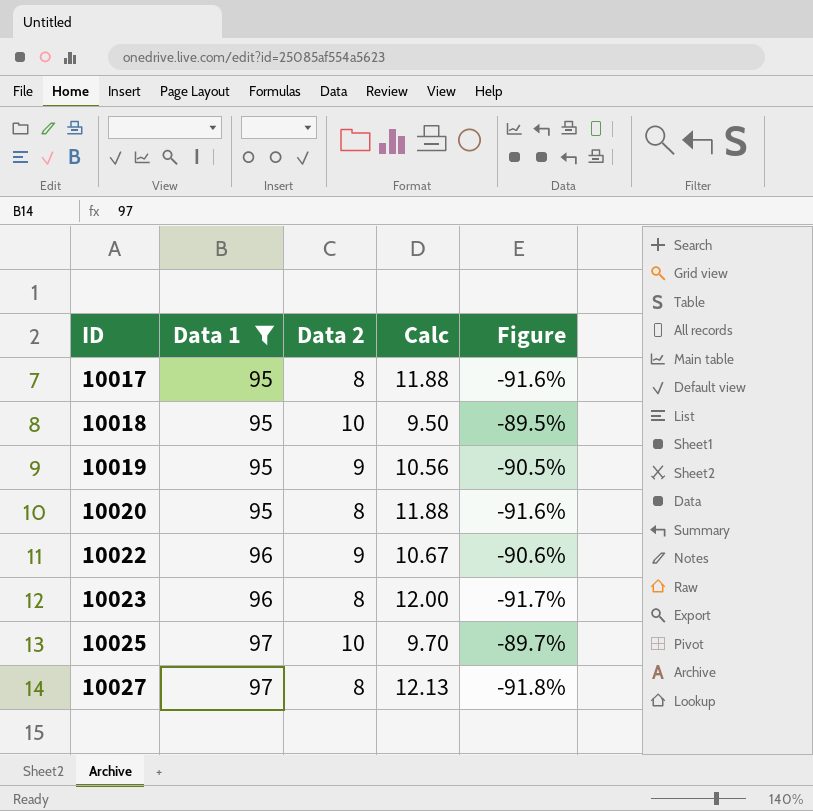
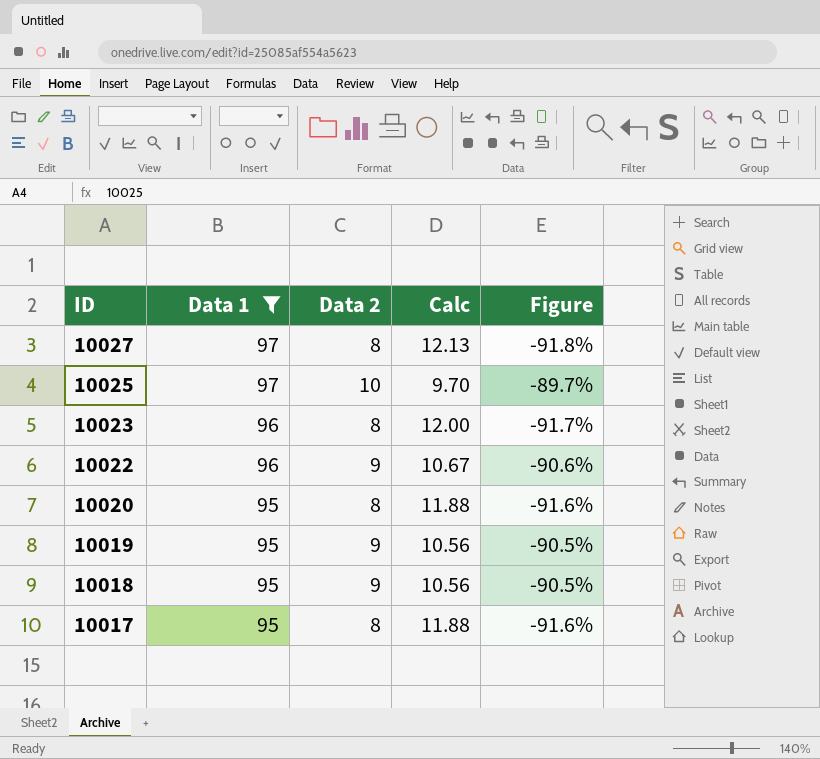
row order: ID ascending -> ID descending
10018 | Data 2: 10 -> 9
10018 | Calc: 9.50 -> 10.56
10018 | Figure: -89.5% -> -90.5%

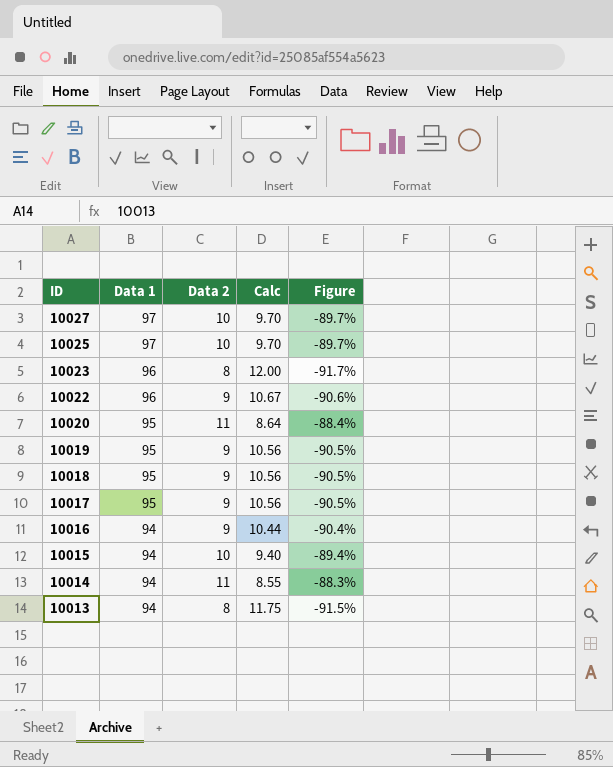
filter: Data 1 != 94 -> none
10027 | Data 2: 8 -> 10
10027 | Calc: 12.13 -> 9.70
10027 | Figure: -91.8% -> -89.7%
10020 | Data 2: 8 -> 11
10020 | Calc: 11.88 -> 8.64
10020 | Figure: -91.6% -> -88.4%
10017 | Data 2: 8 -> 9
10017 | Calc: 11.88 -> 10.56
10017 | Figure: -91.6% -> -90.5%

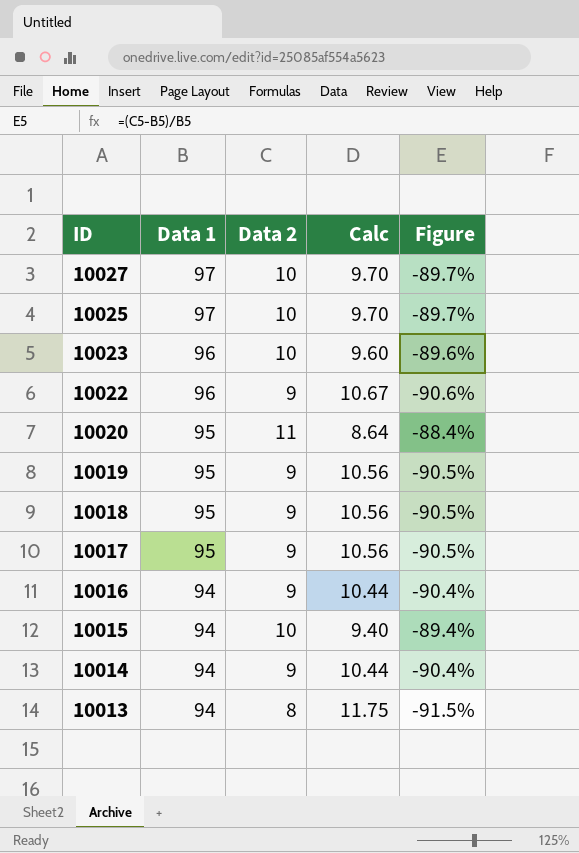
10023 | Data 2: 8 -> 10
10023 | Calc: 12.00 -> 9.60
10023 | Figure: -91.7% -> -89.6%
10014 | Data 2: 11 -> 9
10014 | Calc: 8.55 -> 10.44
10014 | Figure: -88.3% -> -90.4%

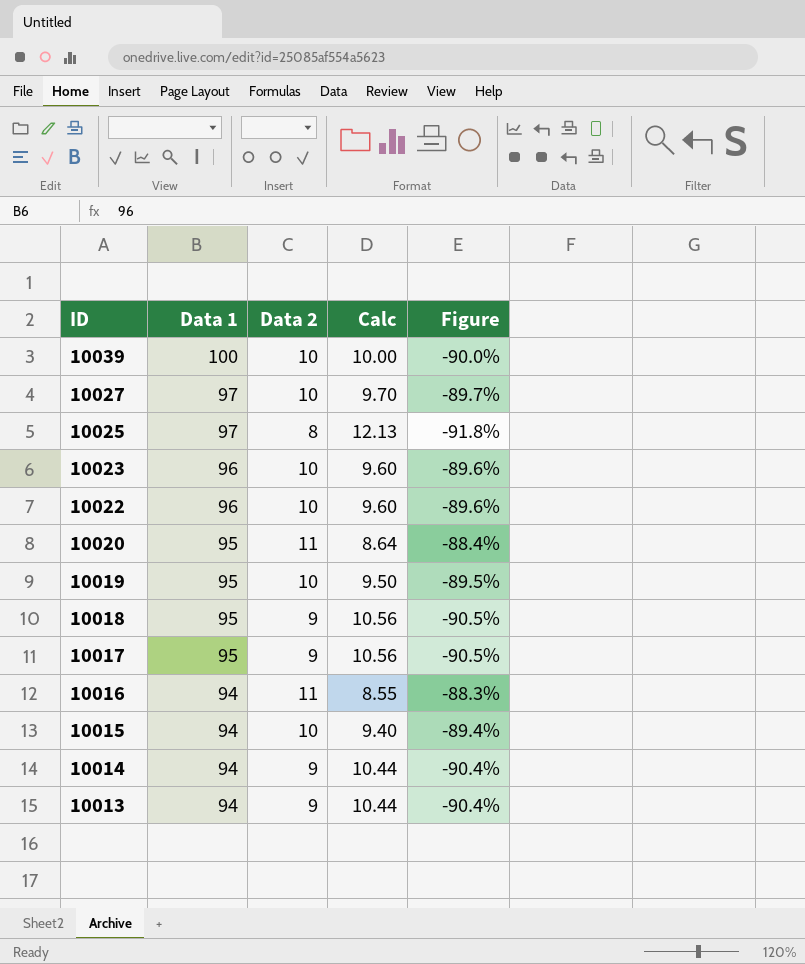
row 10039: none -> 100 | 10 | 10.00 | -90.0%
10025 | Data 2: 10 -> 8
10025 | Calc: 9.70 -> 12.13
10025 | Figure: -89.7% -> -91.8%
10022 | Data 2: 9 -> 10
10022 | Calc: 10.67 -> 9.60
10022 | Figure: -90.6% -> -89.6%
10019 | Data 2: 9 -> 10
10019 | Calc: 10.56 -> 9.50
10019 | Figure: -90.5% -> -89.5%
10016 | Data 2: 9 -> 11
10016 | Calc: 10.44 -> 8.55
10016 | Figure: -90.4% -> -88.3%
10013 | Data 2: 8 -> 9
10013 | Calc: 11.75 -> 10.44
10013 | Figure: -91.5% -> -90.4%

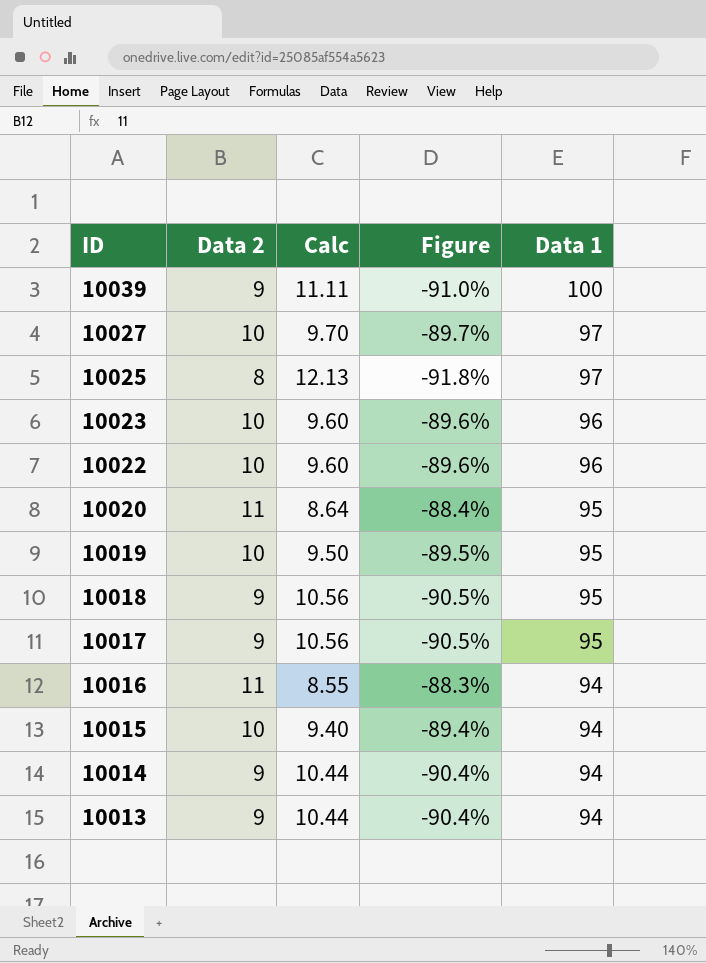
column Data 1 | position: 2 -> 5
10039 | Data 2: 10 -> 9
10039 | Calc: 10.00 -> 11.11
10039 | Figure: -90.0% -> -91.0%

